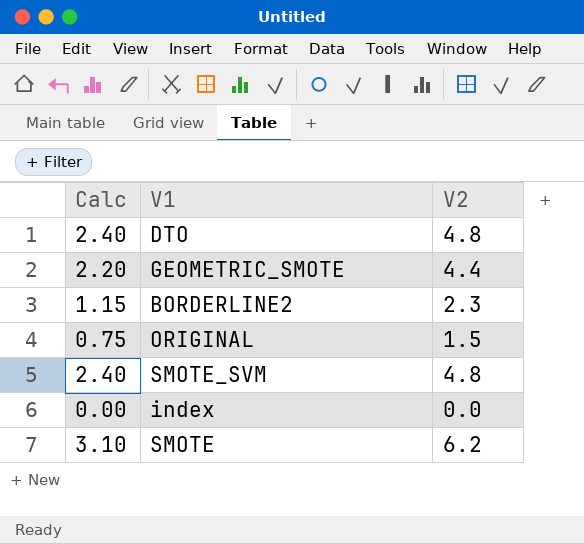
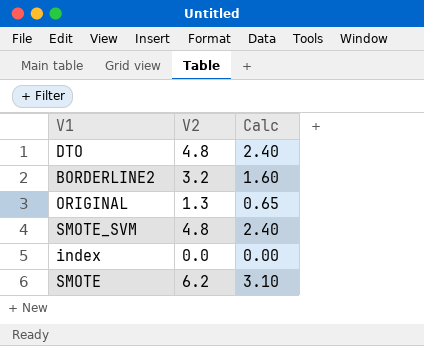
column Calc | position: 1 -> 3
row GEOMETRIC_SMOTE: 2.20 | 4.4 -> none
BORDERLINE2 | V2: 2.3 -> 3.2
BORDERLINE2 | Calc: 1.15 -> 1.60
ORIGINAL | V2: 1.5 -> 1.3
ORIGINAL | Calc: 0.75 -> 0.65

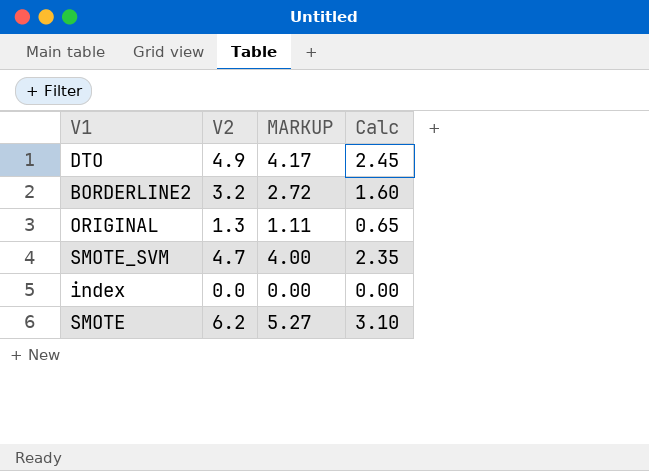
column MARKUP | formula: none -> [V2] * 0.85
DTO | V2: 4.8 -> 4.9
DTO | Calc: 2.40 -> 2.45
SMOTE_SVM | V2: 4.8 -> 4.7
SMOTE_SVM | Calc: 2.40 -> 2.35

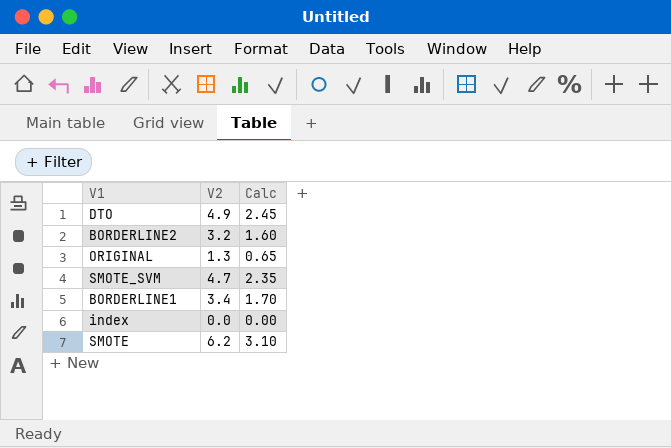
column MARKUP | formula: [V2] * 0.85 -> none
row BORDERLINE1: none -> 3.4 | 1.70

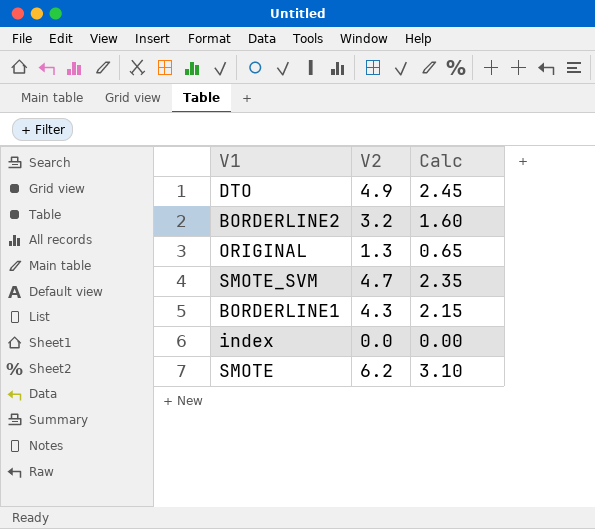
BORDERLINE1 | V2: 3.4 -> 4.3
BORDERLINE1 | Calc: 1.70 -> 2.15

